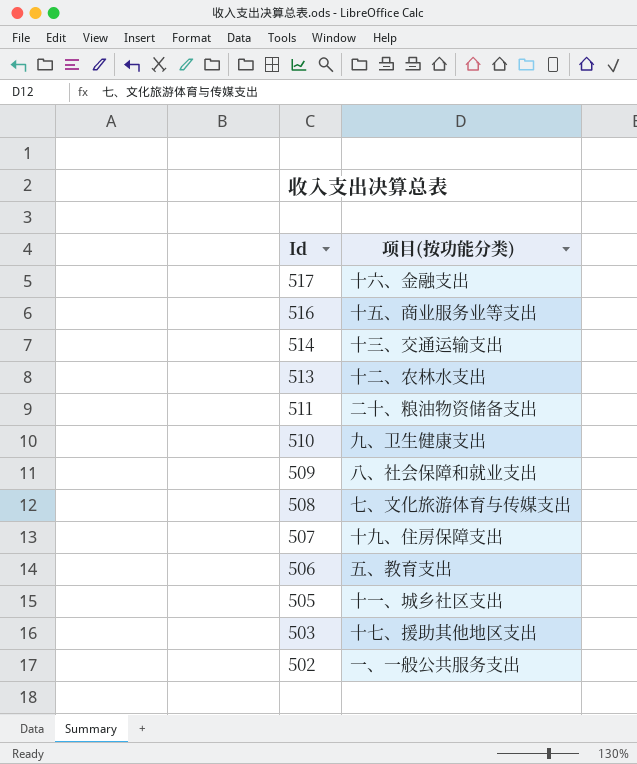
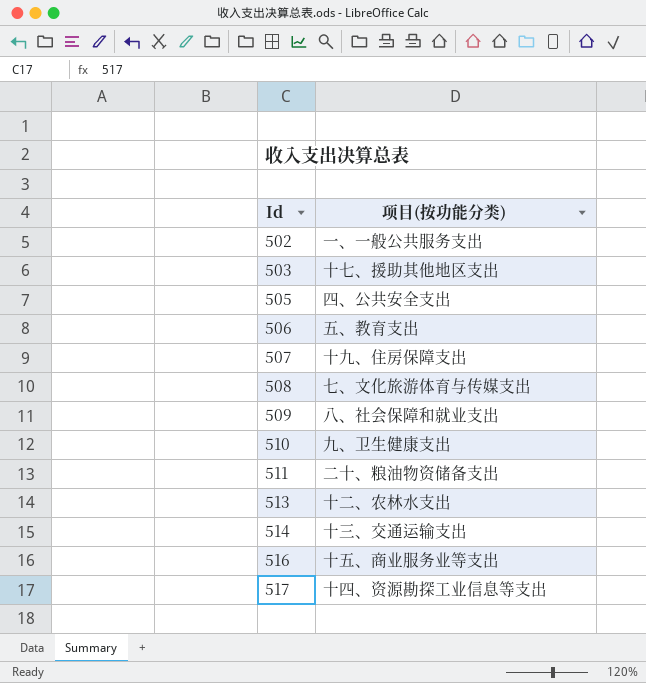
row order: Id descending -> Id ascending
505 | 项目(按功能分类): 十一、城乡社区支出 -> 四、公共安全支出
517 | 项目(按功能分类): 十六、金融支出 -> 十四、资源勘探工业信息等支出

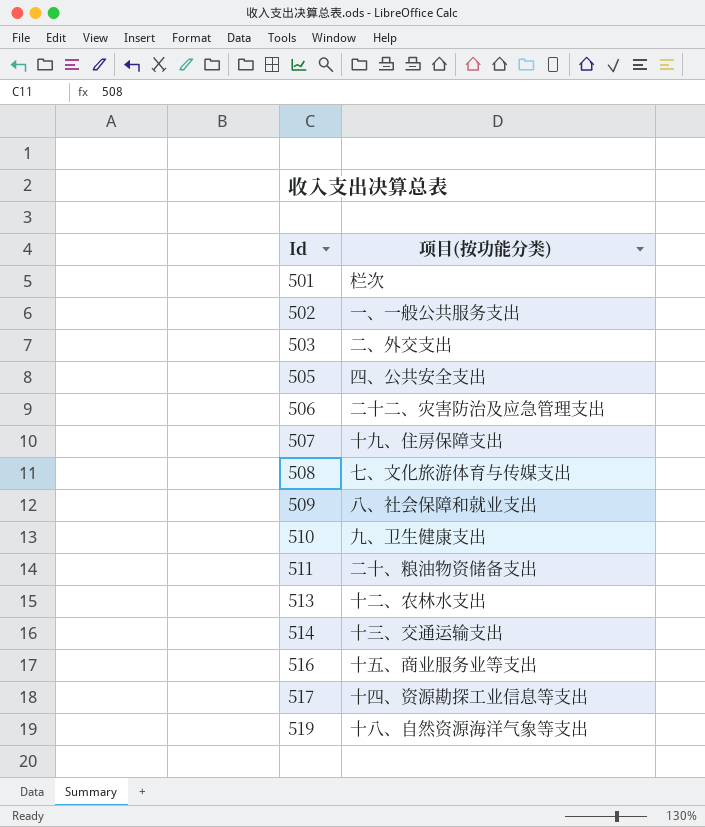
row 501: none -> 栏次
503 | 项目(按功能分类): 十七、援助其他地区支出 -> 二、外交支出
506 | 项目(按功能分类): 五、教育支出 -> 二十二、灾害防治及应急管理支出
row 519: none -> 十八、自然资源海洋气象等支出

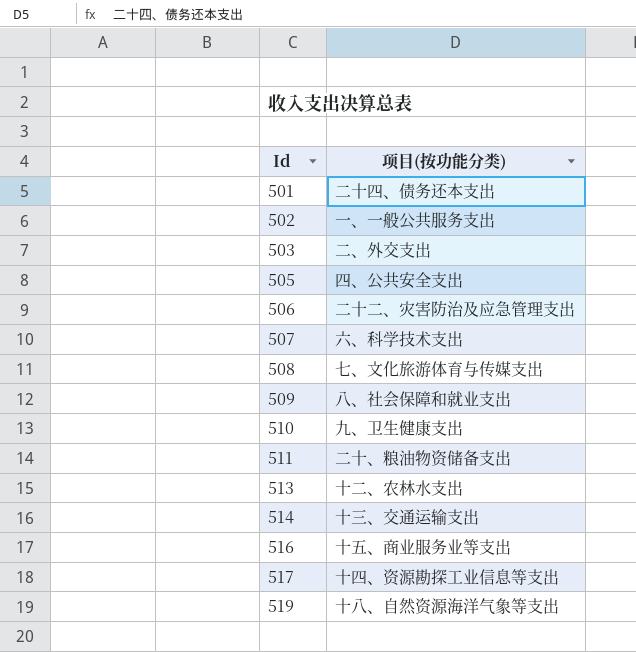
501 | 项目(按功能分类): 栏次 -> 二十四、债务还本支出
507 | 项目(按功能分类): 十九、住房保障支出 -> 六、科学技术支出

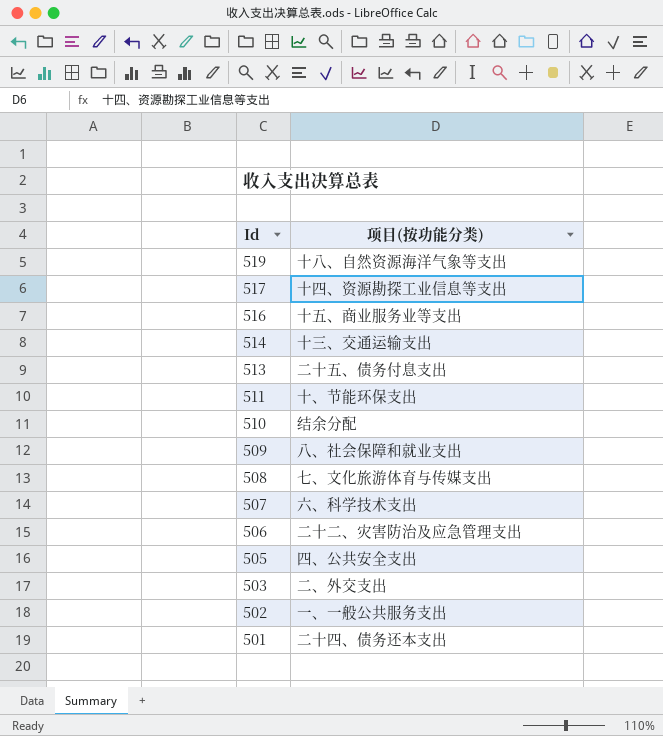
row order: Id ascending -> Id descending
513 | 项目(按功能分类): 十二、农林水支出 -> 二十五、债务付息支出
511 | 项目(按功能分类): 二十、粮油物资储备支出 -> 十、节能环保支出
510 | 项目(按功能分类): 九、卫生健康支出 -> 结余分配

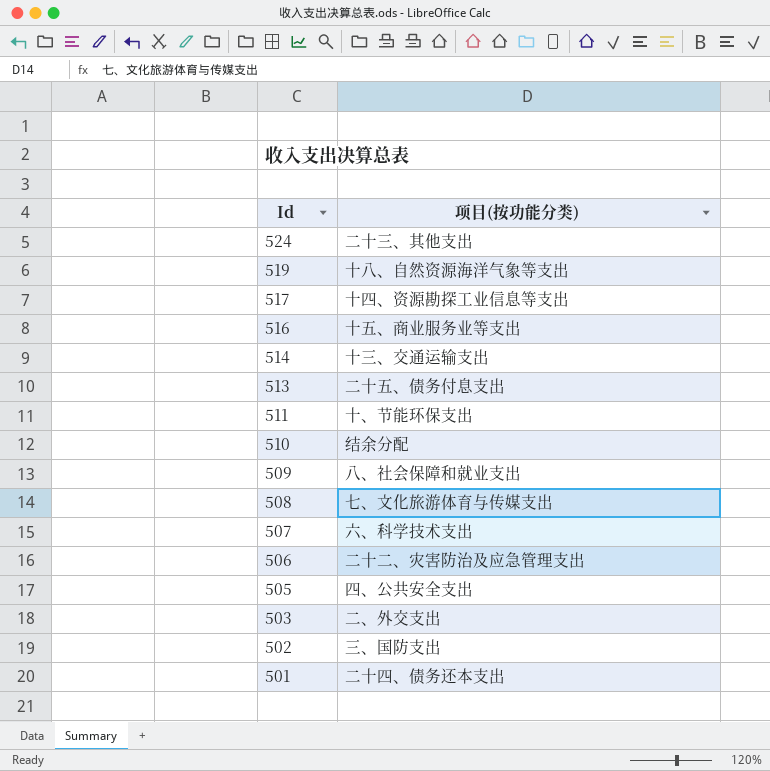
row 524: none -> 二十三、其他支出
502 | 项目(按功能分类): 一、一般公共服务支出 -> 三、国防支出

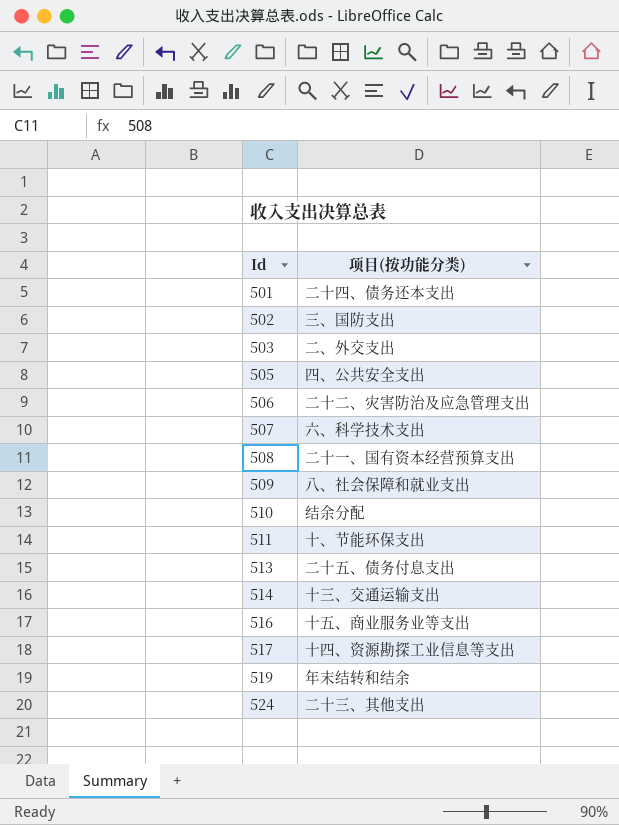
row order: Id descending -> Id ascending
508 | 项目(按功能分类): 七、文化旅游体育与传媒支出 -> 二十一、国有资本经营预算支出
519 | 项目(按功能分类): 十八、自然资源海洋气象等支出 -> 年末结转和结余

